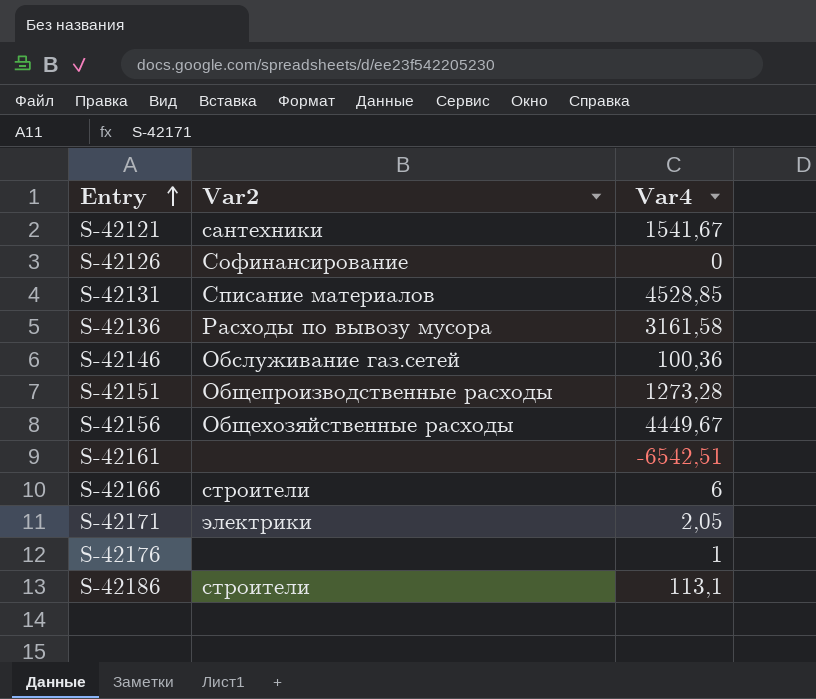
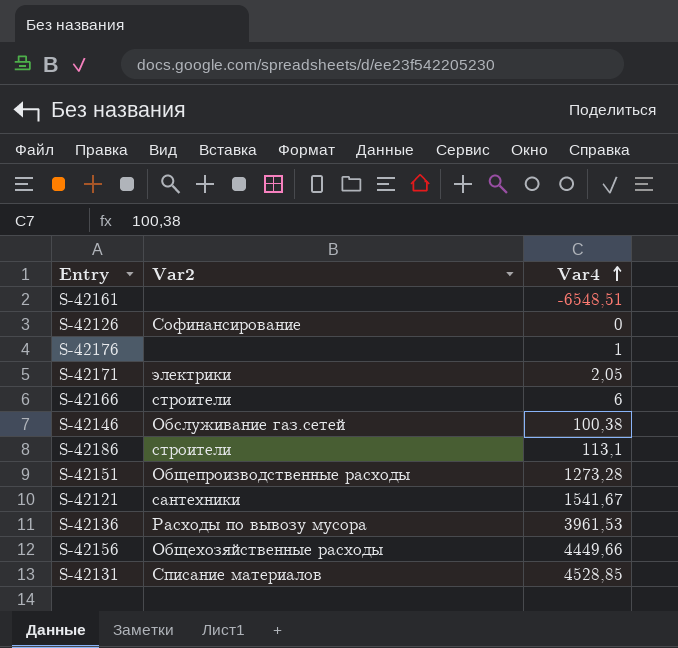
row order: Entry ascending -> Var4 ascending
S-42161 | Var4: -6542,51 -> -6548,51
S-42146 | Var4: 100,36 -> 100,38
S-42136 | Var4: 3161,58 -> 3961,53
S-42156 | Var4: 4449,67 -> 4449,66

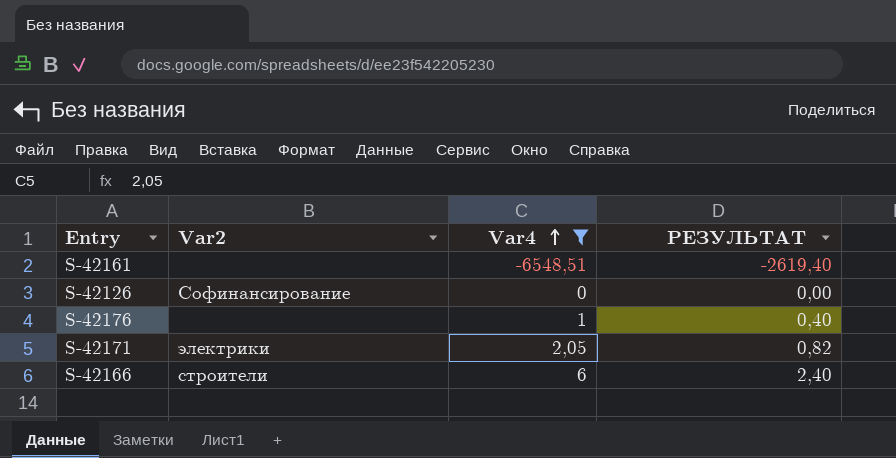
filter: none -> Var4 <= 6
column РЕЗУЛЬТАТ | formula: none -> [Var4] * 0,4

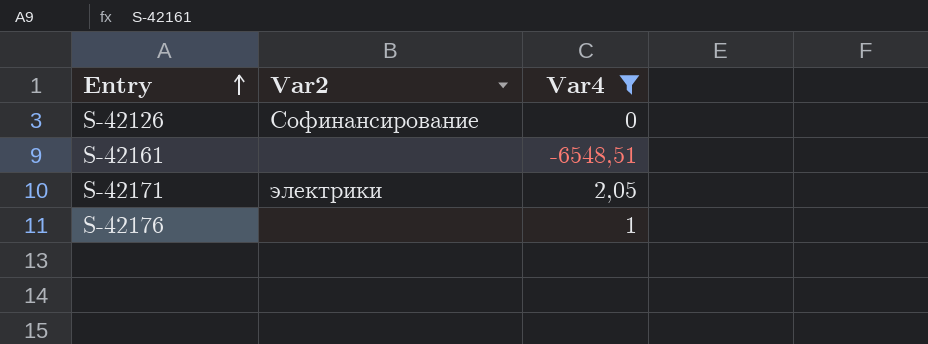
row order: Var4 ascending -> Entry ascending
column РЕЗУЛЬТАТ | formula: [Var4] * 0,4 -> none
row S-42166: строители | 6 | 2,40 -> none

